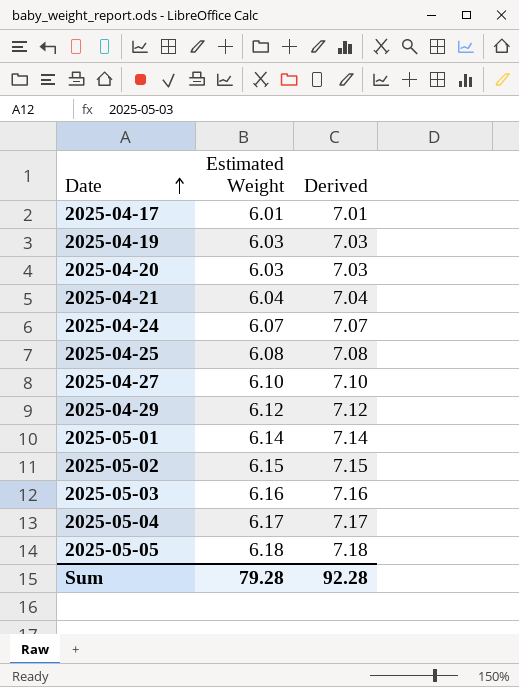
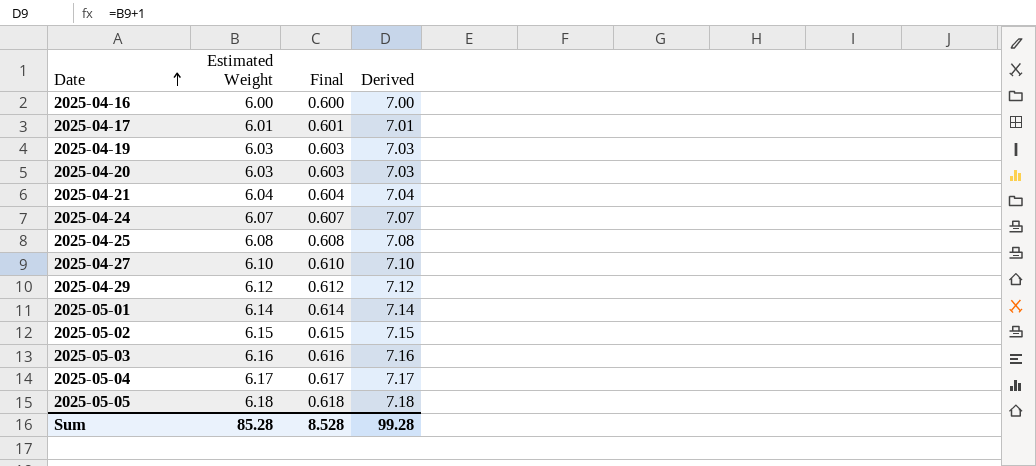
column Final | formula: none -> [Estimated Weight] * 0.1
row 2025-04-16: none -> 6.00 | 0.600 | 7.00
Sum | Estimated Weight: 79.28 -> 85.28
Sum | Derived: 92.28 -> 99.28

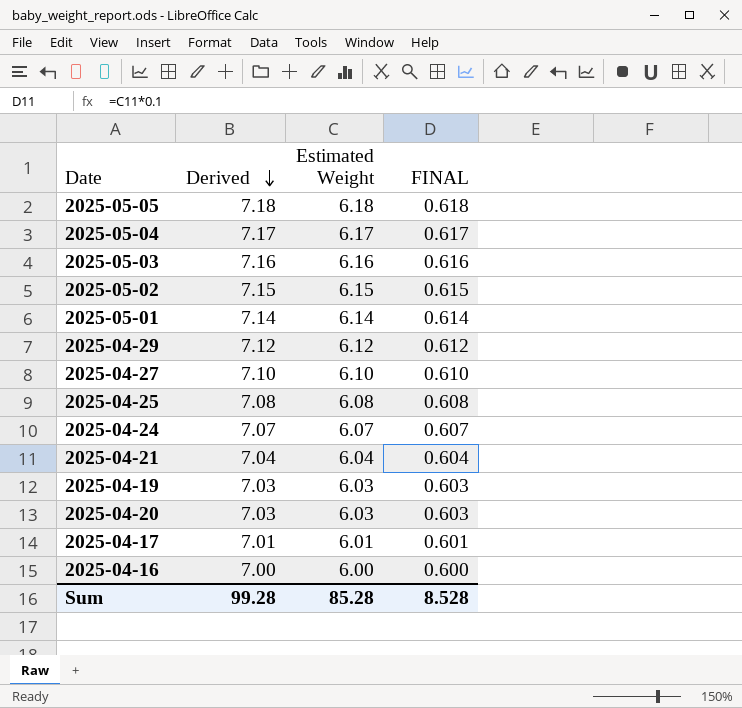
row order: Date ascending -> Derived descending
column Derived | position: 4 -> 2
column name: Final -> FINAL

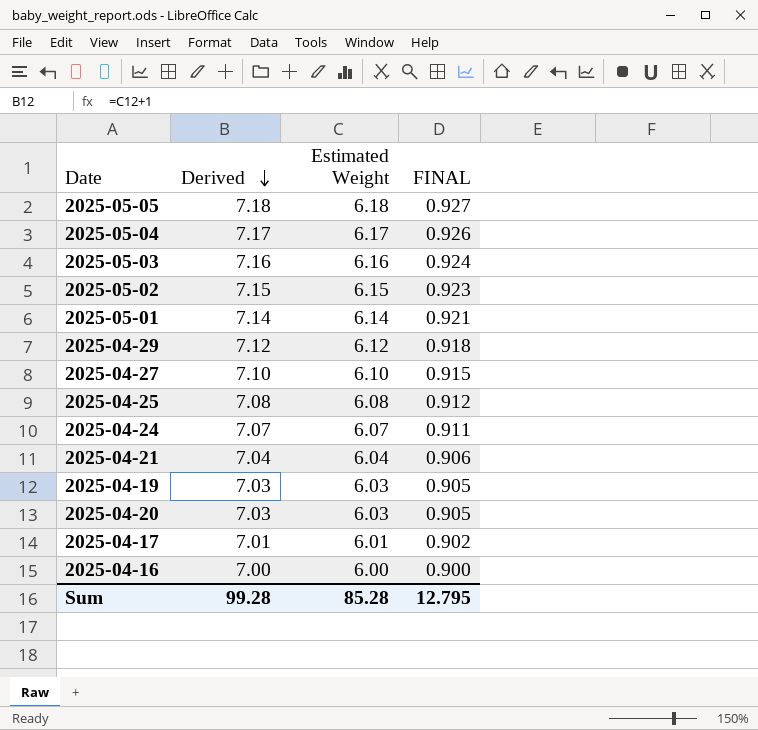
column FINAL | formula: [Estimated Weight] * 0.1 -> [Estimated Weight] * 0.15
Sum | FINAL: 8.528 -> 12.795

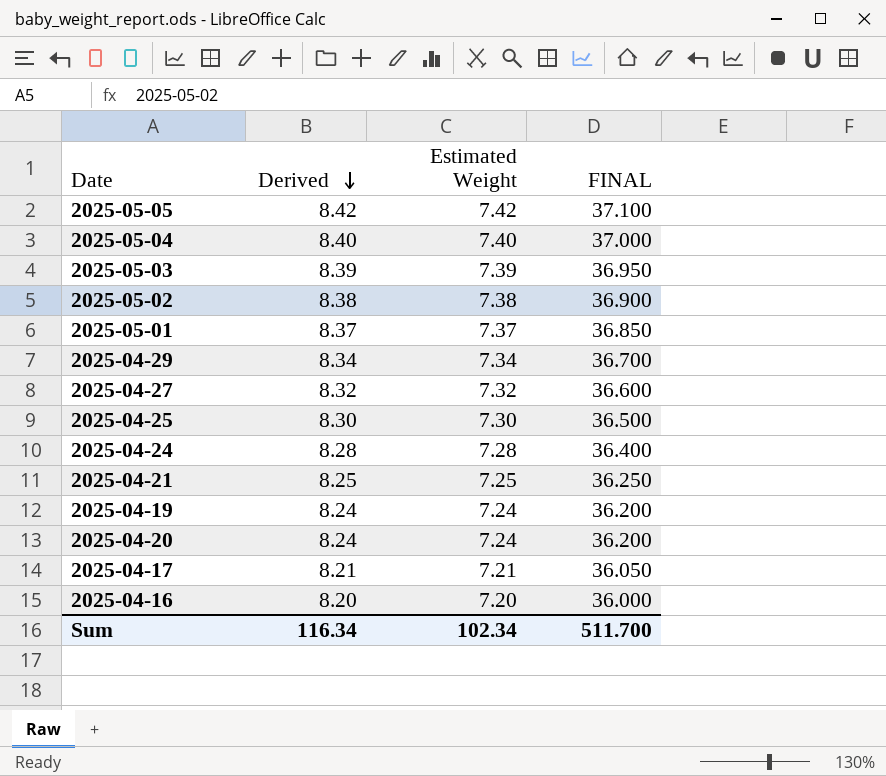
column FINAL | formula: [Estimated Weight] * 0.15 -> [Estimated Weight] * 5
2025-05-05 | Derived: 7.18 -> 8.42
2025-05-05 | Estimated Weight: 6.18 -> 7.42
2025-05-04 | Derived: 7.17 -> 8.40
2025-05-04 | Estimated Weight: 6.17 -> 7.40
2025-05-03 | Derived: 7.16 -> 8.39
2025-05-03 | Estimated Weight: 6.16 -> 7.39
2025-05-02 | Derived: 7.15 -> 8.38
2025-05-02 | Estimated Weight: 6.15 -> 7.38
2025-05-01 | Derived: 7.14 -> 8.37
2025-05-01 | Estimated Weight: 6.14 -> 7.37
2025-04-29 | Derived: 7.12 -> 8.34
2025-04-29 | Estimated Weight: 6.12 -> 7.34
2025-04-27 | Derived: 7.10 -> 8.32
2025-04-27 | Estimated Weight: 6.10 -> 7.32
2025-04-25 | Derived: 7.08 -> 8.30
2025-04-25 | Estimated Weight: 6.08 -> 7.30
2025-04-24 | Derived: 7.07 -> 8.28
2025-04-24 | Estimated Weight: 6.07 -> 7.28
2025-04-21 | Derived: 7.04 -> 8.25
2025-04-21 | Estimated Weight: 6.04 -> 7.25
2025-04-19 | Derived: 7.03 -> 8.24
2025-04-19 | Estimated Weight: 6.03 -> 7.24
2025-04-20 | Derived: 7.03 -> 8.24
2025-04-20 | Estimated Weight: 6.03 -> 7.24
2025-04-17 | Derived: 7.01 -> 8.21
2025-04-17 | Estimated Weight: 6.01 -> 7.21
2025-04-16 | Derived: 7.00 -> 8.20
2025-04-16 | Estimated Weight: 6.00 -> 7.20
Sum | Derived: 99.28 -> 116.34
Sum | Estimated Weight: 85.28 -> 102.34
Sum | FINAL: 12.795 -> 511.700

